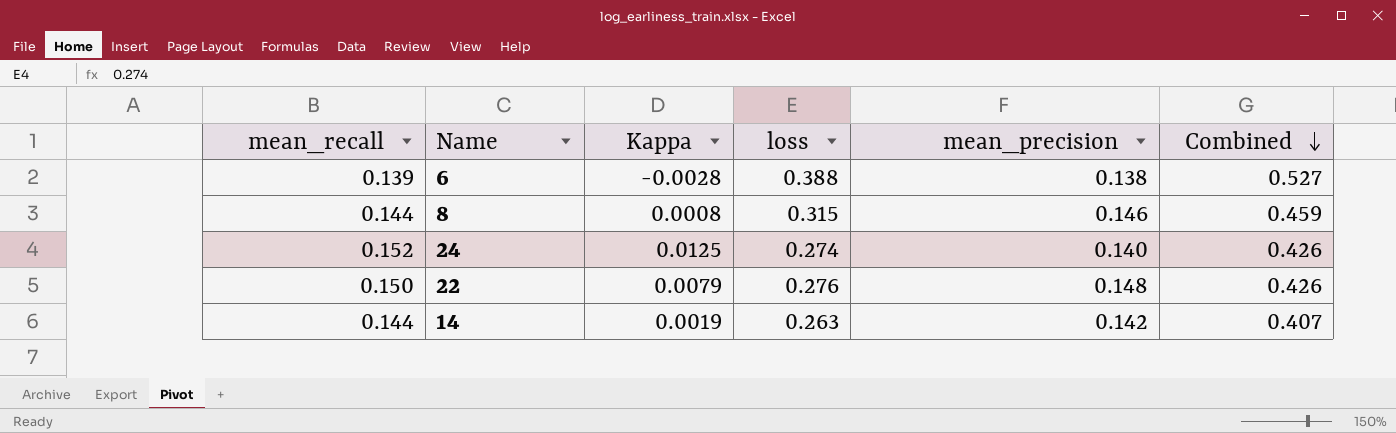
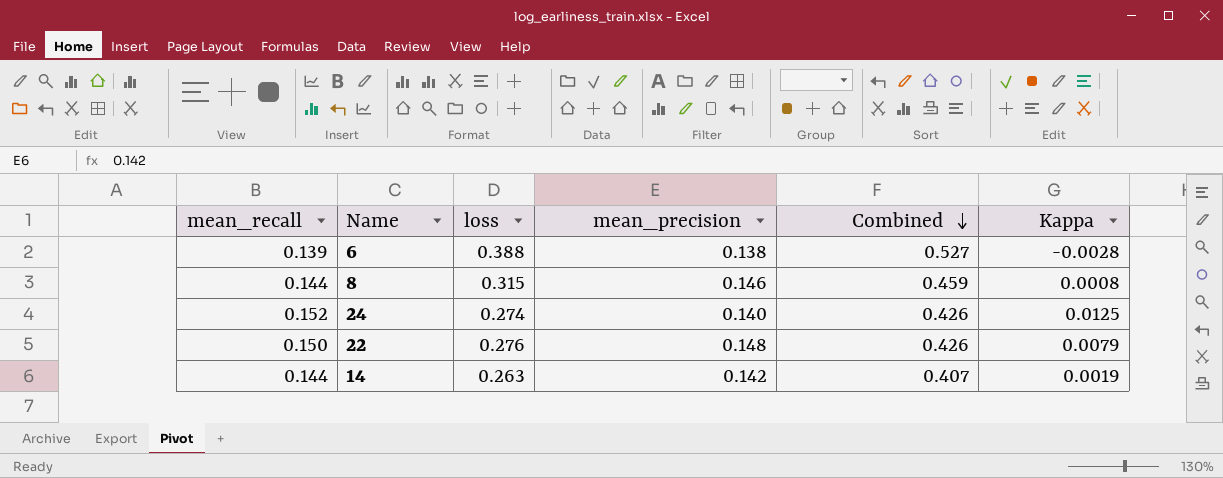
column Kappa | position: 3 -> 6

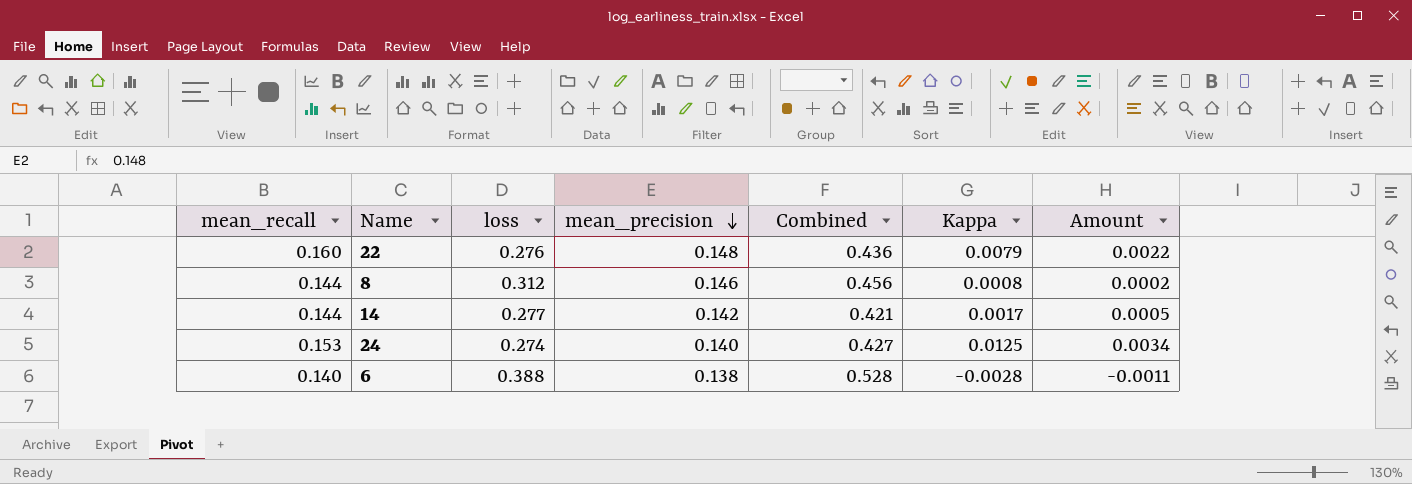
row order: Combined descending -> mean_precision descending
column Amount | formula: none -> [loss] * [Kappa]
22 | mean_recall: 0.150 -> 0.160
22 | Combined: 0.426 -> 0.436
8 | loss: 0.315 -> 0.312
8 | Combined: 0.459 -> 0.456
14 | loss: 0.263 -> 0.277
14 | Combined: 0.407 -> 0.421
14 | Kappa: 0.0019 -> 0.0017
24 | mean_recall: 0.152 -> 0.153
24 | Combined: 0.426 -> 0.427
6 | mean_recall: 0.139 -> 0.140
6 | Combined: 0.527 -> 0.528

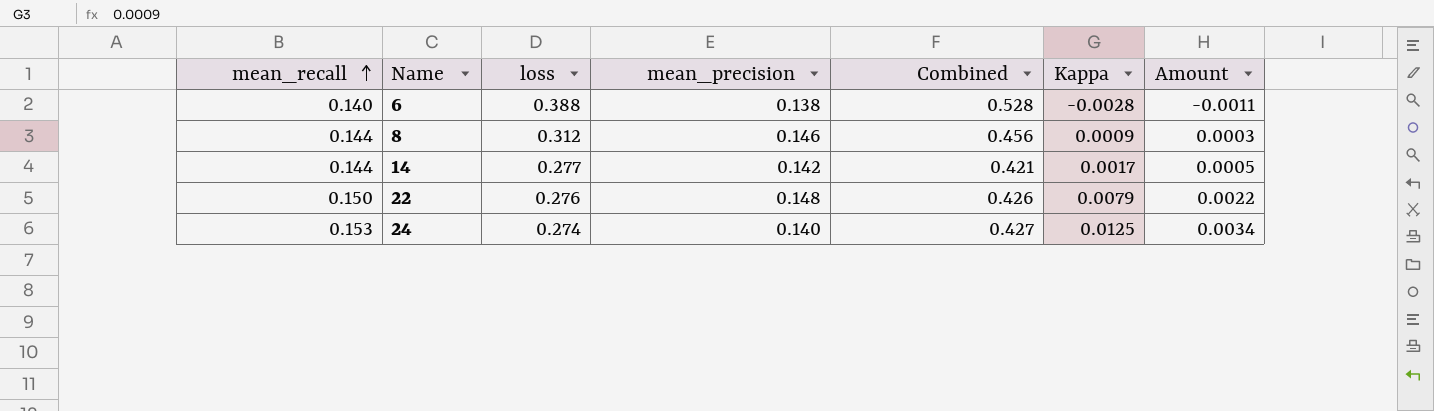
row order: mean_precision descending -> mean_recall ascending
8 | Kappa: 0.0008 -> 0.0009
8 | Amount: 0.0002 -> 0.0003
22 | mean_recall: 0.160 -> 0.150
22 | Combined: 0.436 -> 0.426

